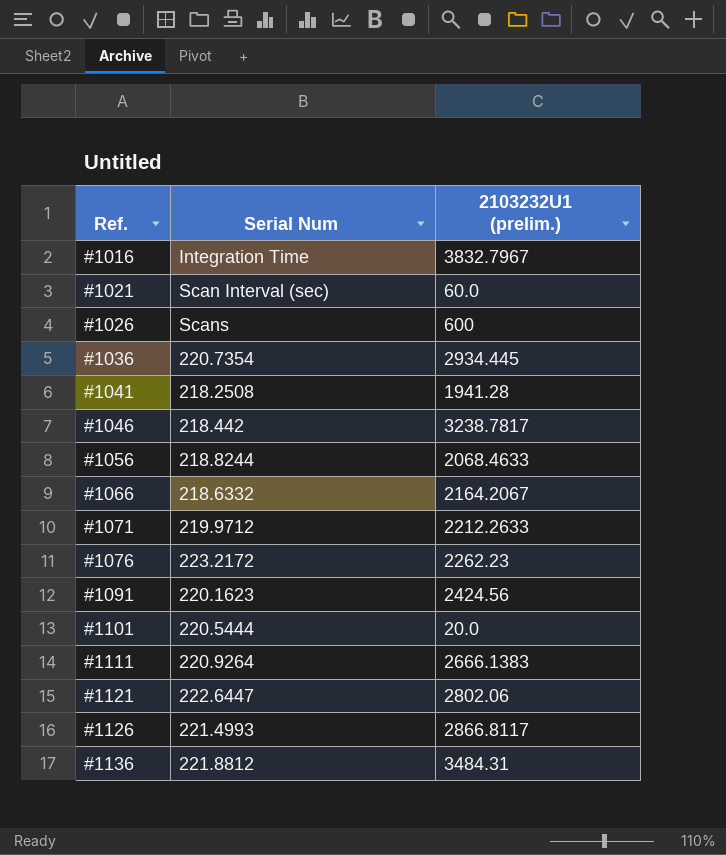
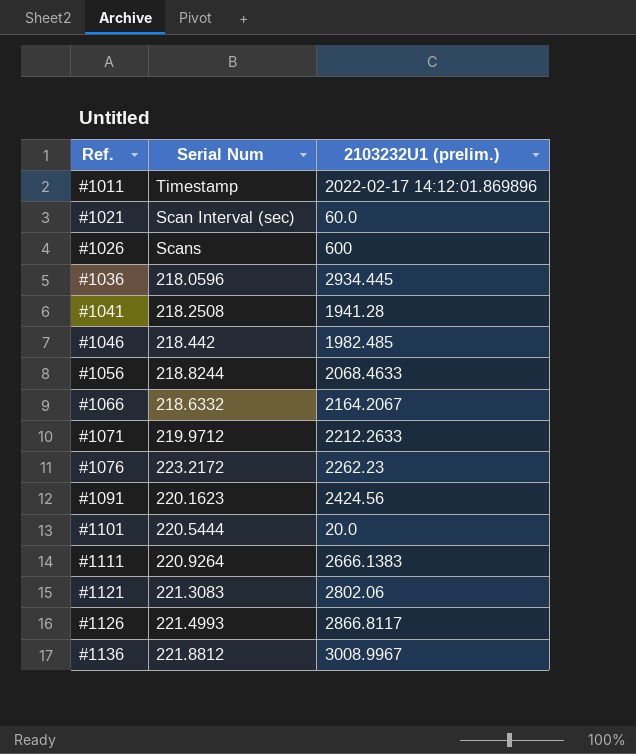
row #1016: Integration Time | 3832.7967 -> none
row #1011: none -> Timestamp | 2022-02-17 14:12:01.869896
#1036 | Serial Num: 220.7354 -> 218.0596
#1046 | 2103232U1 (prelim.): 3238.7817 -> 1982.485
#1121 | Serial Num: 222.6447 -> 221.3083
#1136 | 2103232U1 (prelim.): 3484.31 -> 3008.9967

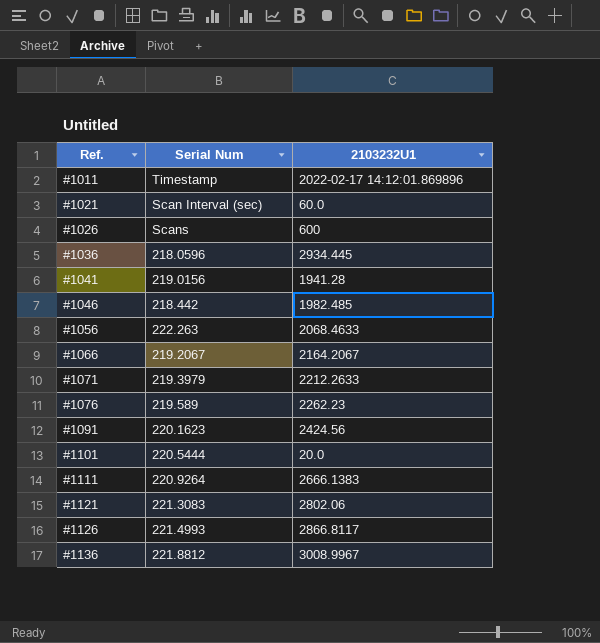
column name: 2103232U1 (prelim.) -> 2103232U1
#1041 | Serial Num: 218.2508 -> 219.0156
#1056 | Serial Num: 218.8244 -> 222.263
#1066 | Serial Num: 218.6332 -> 219.2067
#1071 | Serial Num: 219.9712 -> 219.3979
#1076 | Serial Num: 223.2172 -> 219.589

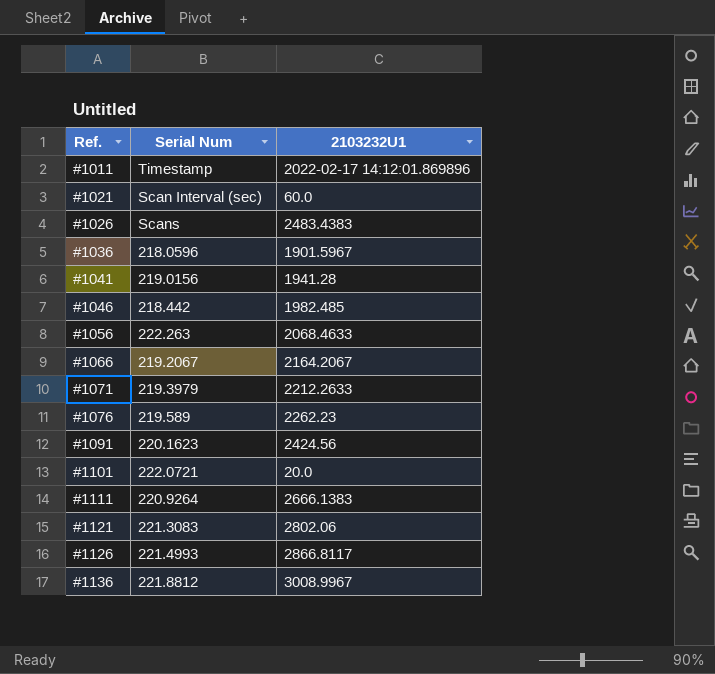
#1026 | 2103232U1: 600 -> 2483.4383
#1036 | 2103232U1: 2934.445 -> 1901.5967
#1101 | Serial Num: 220.5444 -> 222.0721

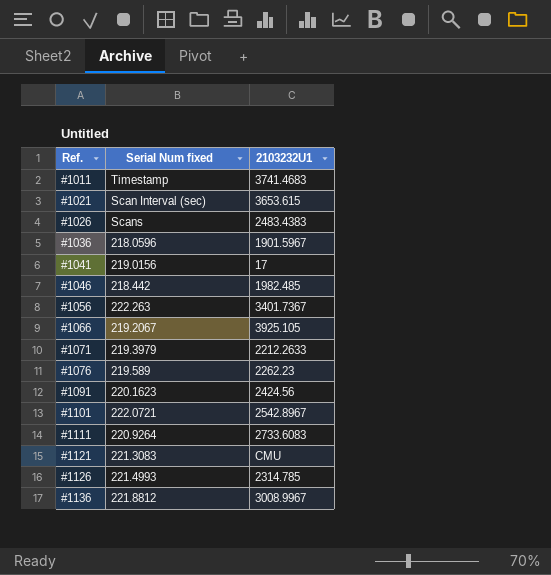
column name: Serial Num -> Serial Num fixed
#1011 | 2103232U1: 2022-02-17 14:12:01.869896 -> 3741.4683
#1021 | 2103232U1: 60.0 -> 3653.615
#1041 | 2103232U1: 1941.28 -> 17
#1056 | 2103232U1: 2068.4633 -> 3401.7367
#1066 | 2103232U1: 2164.2067 -> 3925.105
#1101 | 2103232U1: 20.0 -> 2542.8967
#1111 | 2103232U1: 2666.1383 -> 2733.6083
#1121 | 2103232U1: 2802.06 -> CMU
#1126 | 2103232U1: 2866.8117 -> 2314.785

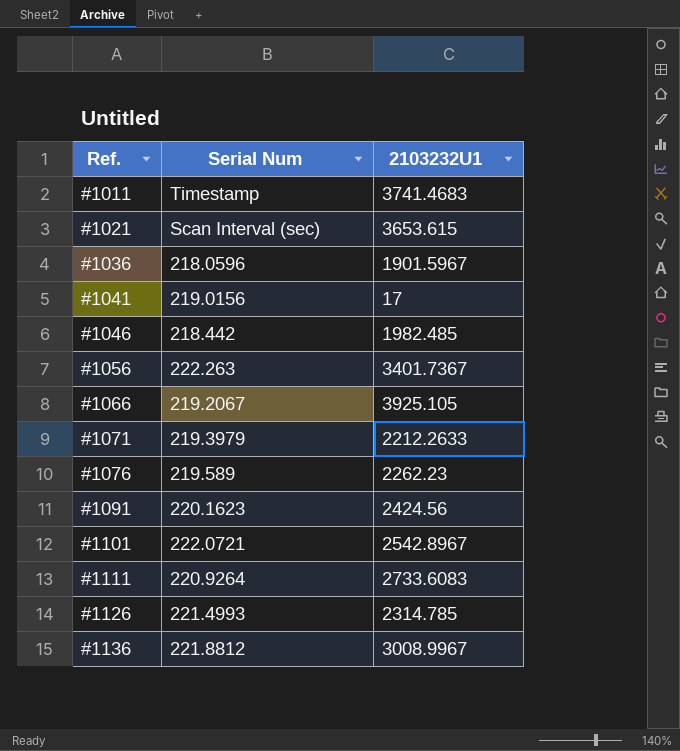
column name: Serial Num fixed -> Serial Num
row #1026: Scans | 2483.4383 -> none
row #1121: 221.3083 | CMU -> none

